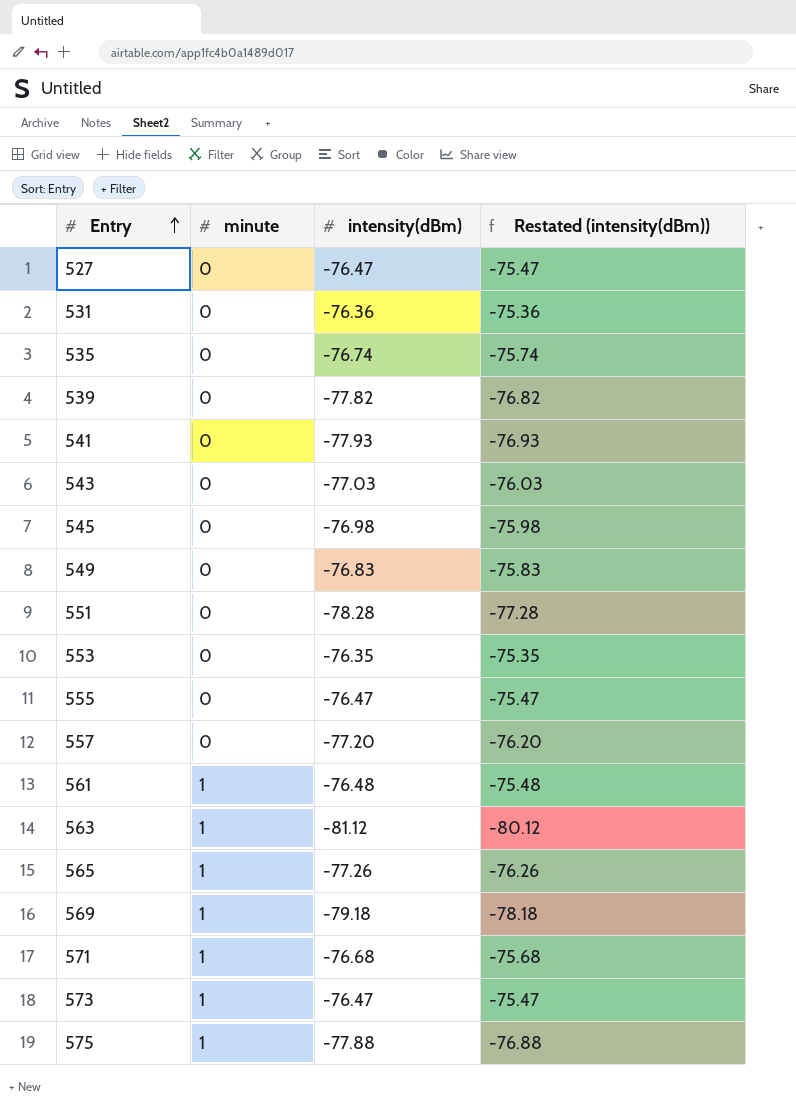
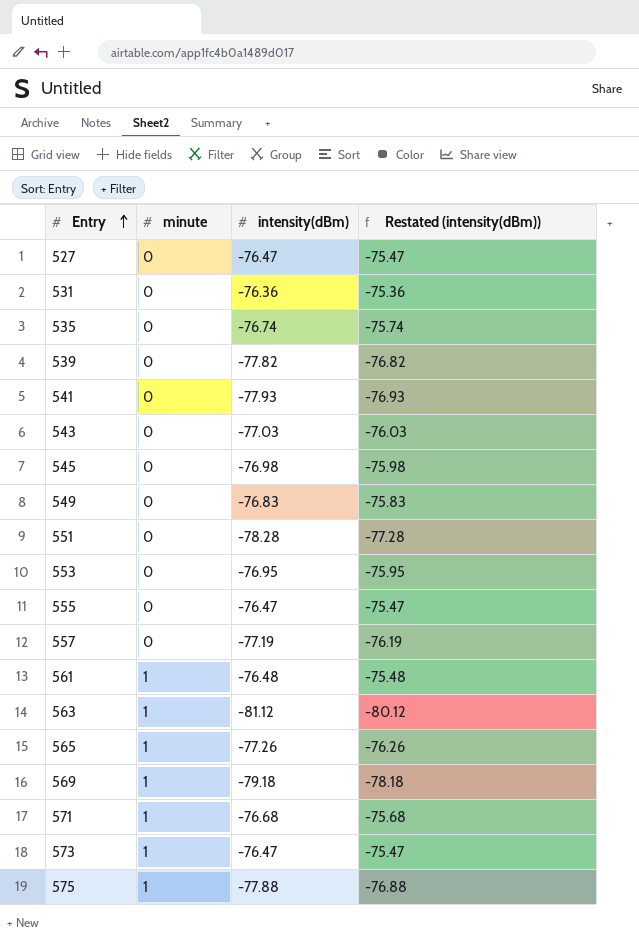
553 | intensity(dBm): -76.35 -> -76.95
553 | Restated (intensity(dBm)): -75.35 -> -75.95
557 | intensity(dBm): -77.20 -> -77.19
557 | Restated (intensity(dBm)): -76.20 -> -76.19

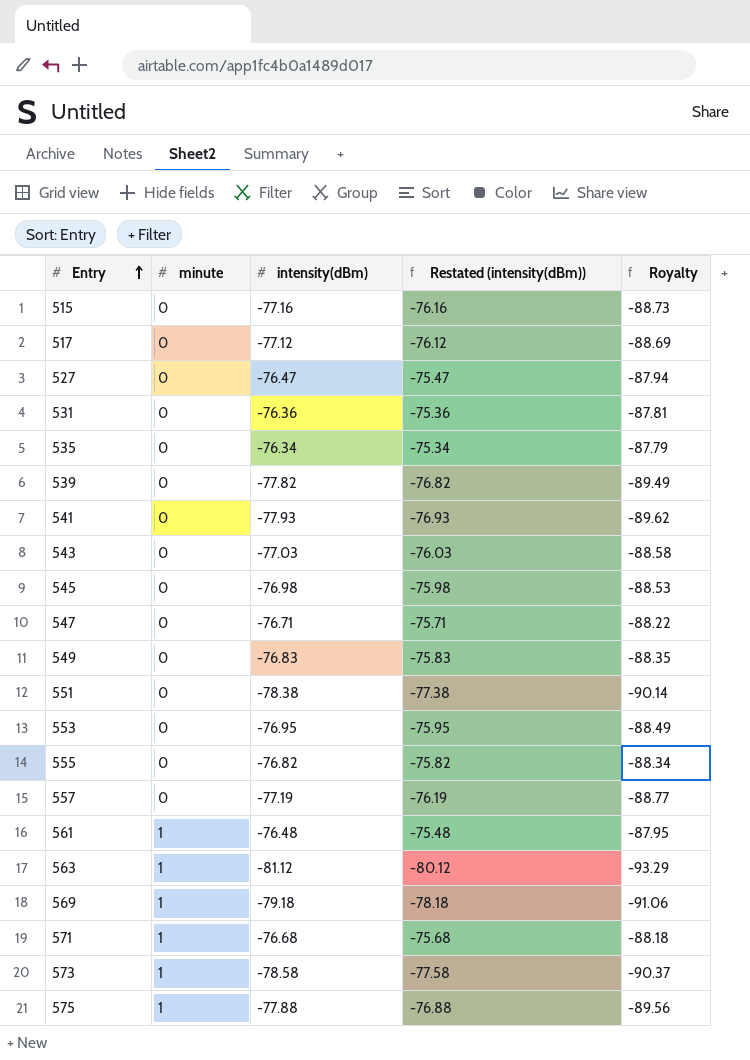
column Royalty | formula: none -> [intensity(dBm)] * 1.15
row 565: 1 | -77.26 | -76.26 -> none
row 515: none -> 0 | -77.16 | -76.16 | -88.73
row 517: none -> 0 | -77.12 | -76.12 | -88.69
535 | intensity(dBm): -76.74 -> -76.34
535 | Restated (intensity(dBm)): -75.74 -> -75.34
row 547: none -> 0 | -76.71 | -75.71 | -88.22
551 | intensity(dBm): -78.28 -> -78.38
551 | Restated (intensity(dBm)): -77.28 -> -77.38
555 | intensity(dBm): -76.47 -> -76.82
555 | Restated (intensity(dBm)): -75.47 -> -75.82
573 | intensity(dBm): -76.47 -> -78.58
573 | Restated (intensity(dBm)): -75.47 -> -77.58

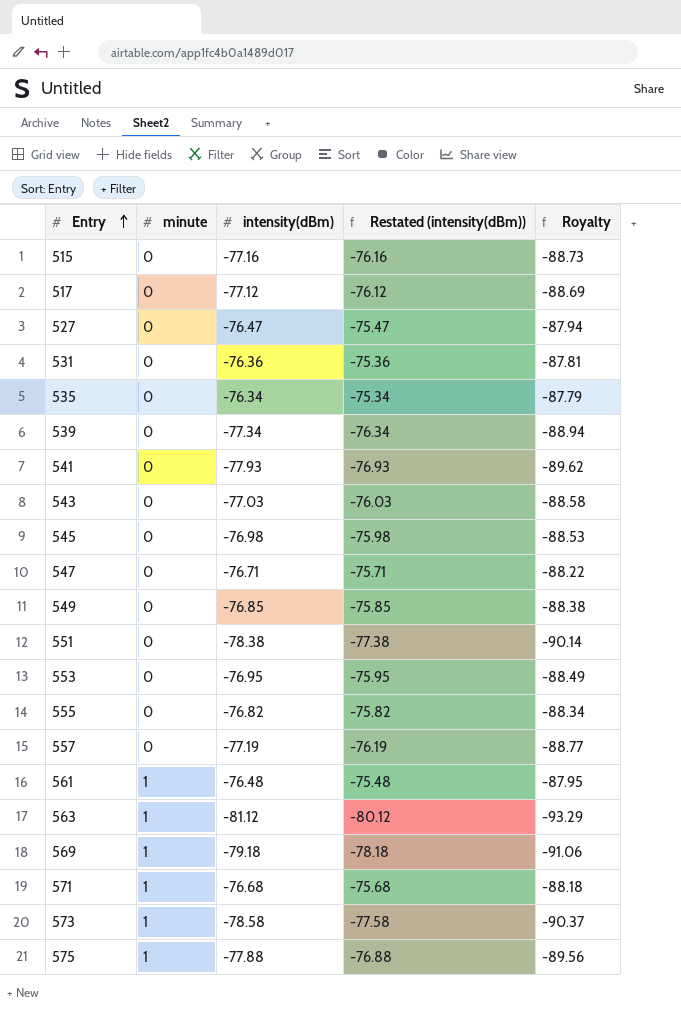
539 | intensity(dBm): -77.82 -> -77.34
539 | Restated (intensity(dBm)): -76.82 -> -76.34
539 | Royalty: -89.49 -> -88.94
549 | intensity(dBm): -76.83 -> -76.85
549 | Restated (intensity(dBm)): -75.83 -> -75.85
549 | Royalty: -88.35 -> -88.38

